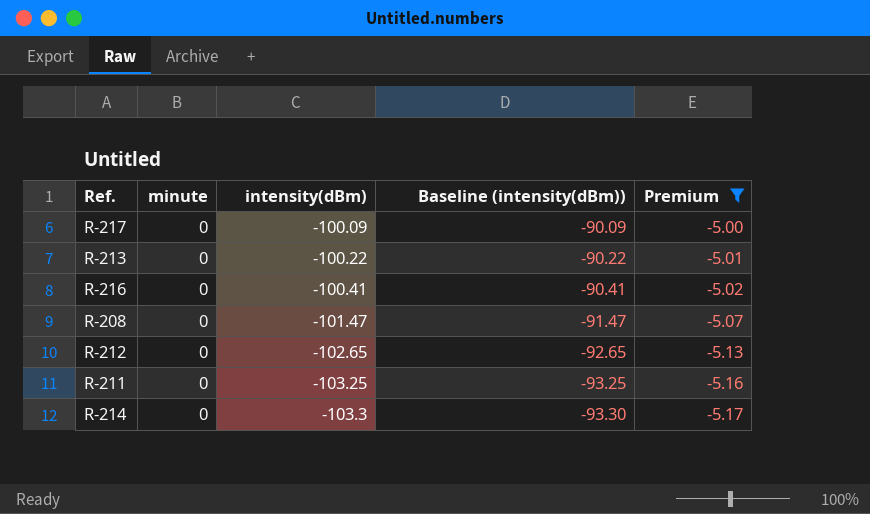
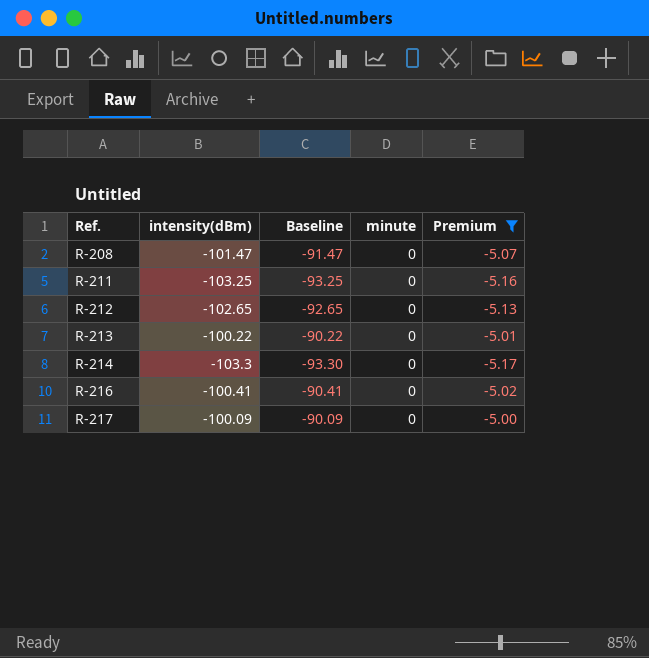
row order: intensity(dBm) descending -> Ref. ascending
column name: Baseline (intensity(dBm)) -> Baseline
column minute | position: 2 -> 4

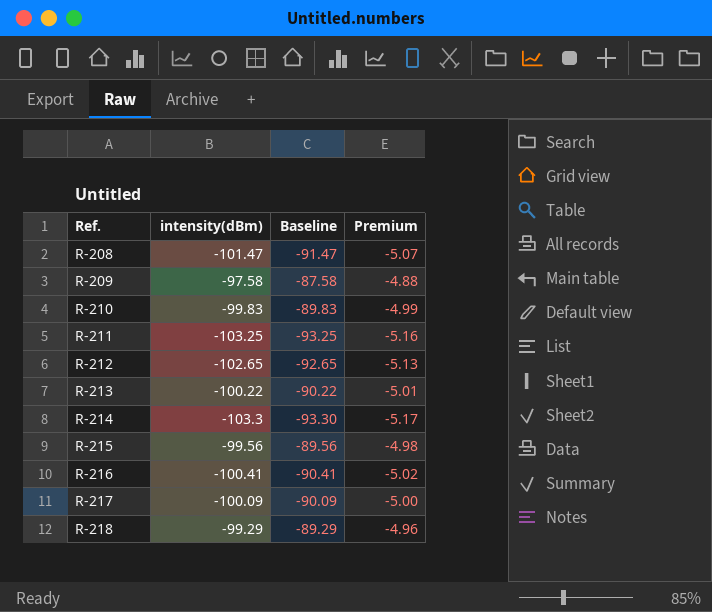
filter: Premium <= -5.00 -> none
column minute | position: 4 -> none

